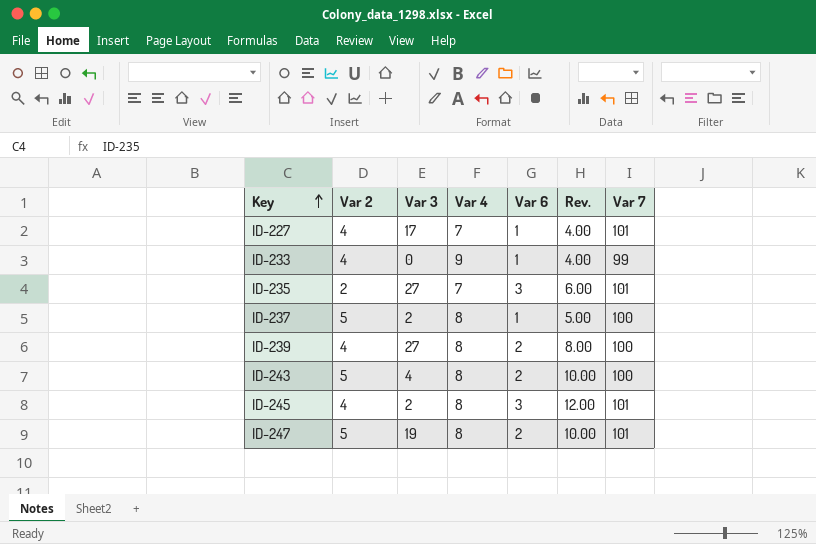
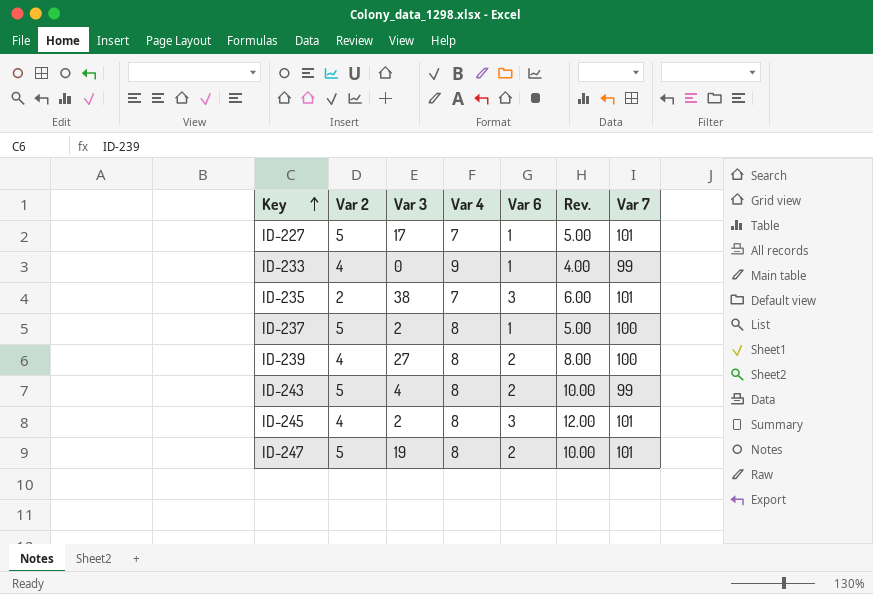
ID-227 | Var 2: 4 -> 5
ID-227 | Rev.: 4.00 -> 5.00
ID-235 | Var 3: 27 -> 38
ID-243 | Var 7: 100 -> 99

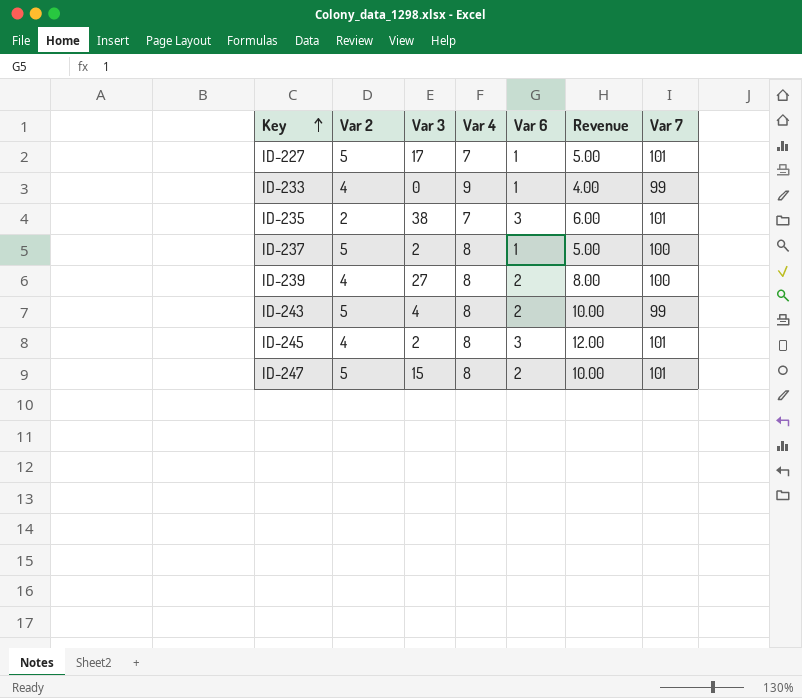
column name: Rev. -> Revenue
ID-247 | Var 3: 19 -> 15

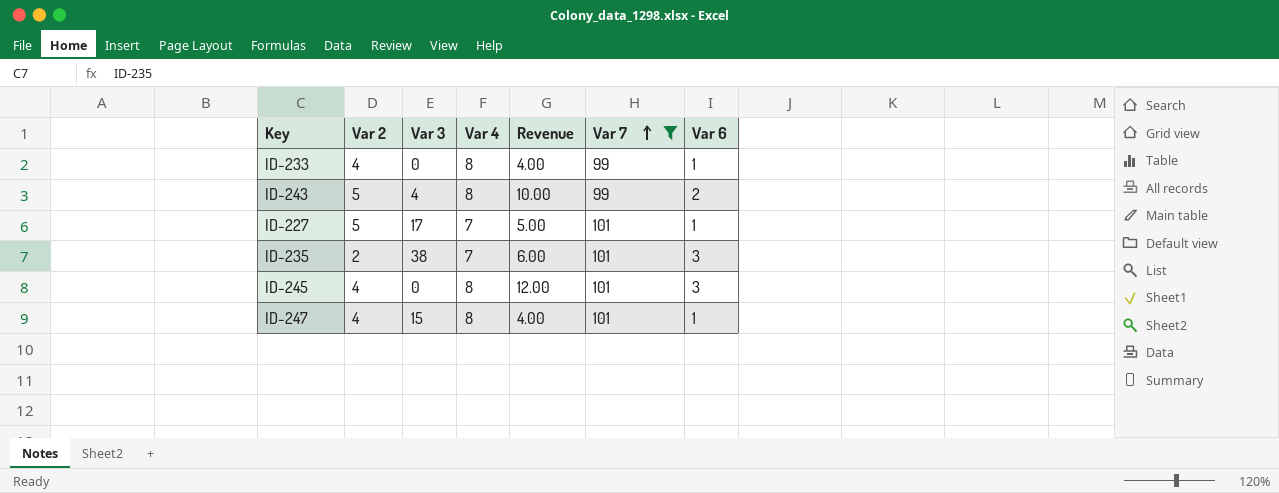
filter: none -> Var 7 != 100
row order: Key ascending -> Var 7 ascending
column Var 6 | position: 5 -> 7
ID-233 | Var 4: 9 -> 8
ID-245 | Var 3: 2 -> 0
ID-247 | Var 2: 5 -> 4
ID-247 | Revenue: 10.00 -> 4.00
ID-247 | Var 6: 2 -> 1

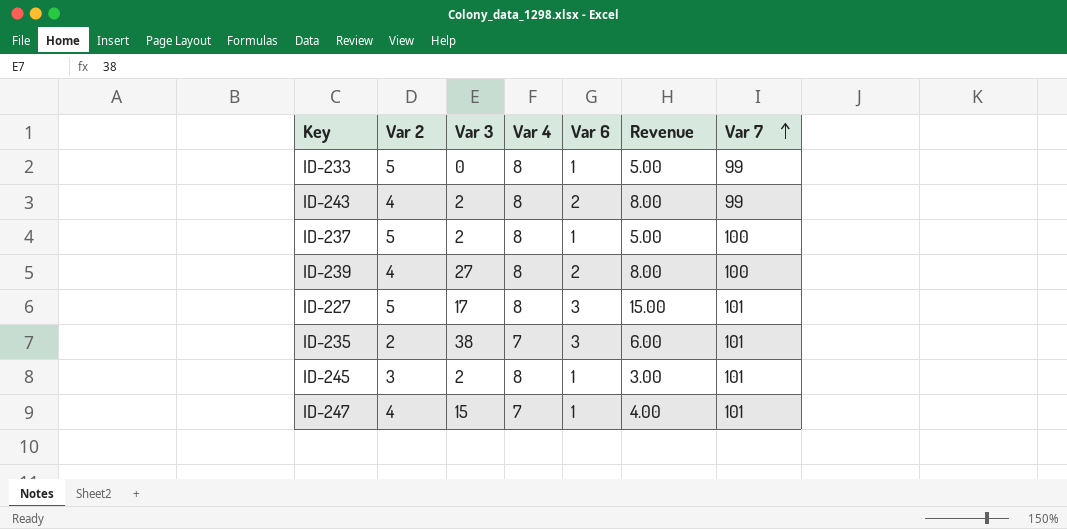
filter: Var 7 != 100 -> none
column Var 6 | position: 7 -> 5
ID-233 | Var 2: 4 -> 5
ID-233 | Revenue: 4.00 -> 5.00
ID-243 | Var 2: 5 -> 4
ID-243 | Var 3: 4 -> 2
ID-243 | Revenue: 10.00 -> 8.00
ID-227 | Var 4: 7 -> 8
ID-227 | Var 6: 1 -> 3
ID-227 | Revenue: 5.00 -> 15.00
ID-245 | Var 2: 4 -> 3
ID-245 | Var 3: 0 -> 2
ID-245 | Var 6: 3 -> 1
ID-245 | Revenue: 12.00 -> 3.00
ID-247 | Var 4: 8 -> 7

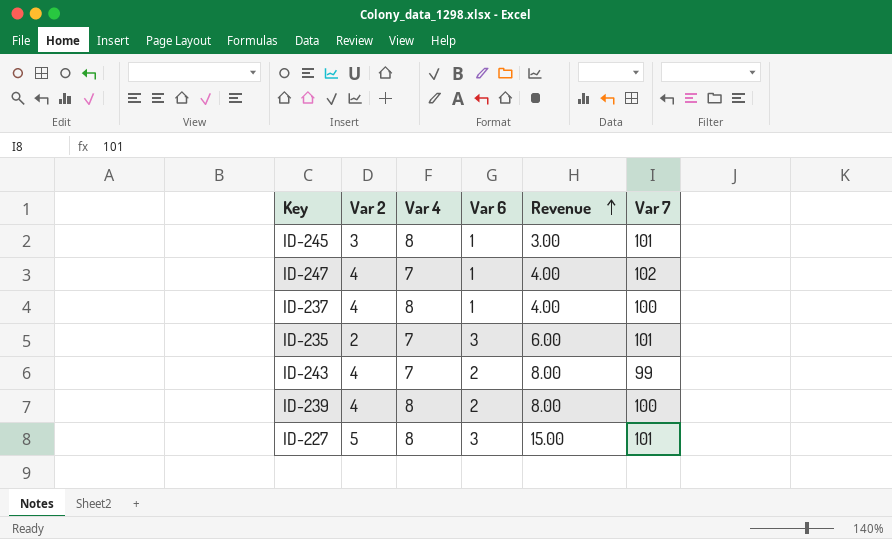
row order: Var 7 ascending -> Revenue ascending
column Var 3 | position: 3 -> none
row ID-233: 5 | 0 | 8 | 1 | 5.00 | 99 -> none
ID-247 | Var 7: 101 -> 102
ID-237 | Var 2: 5 -> 4
ID-237 | Revenue: 5.00 -> 4.00
ID-243 | Var 4: 8 -> 7

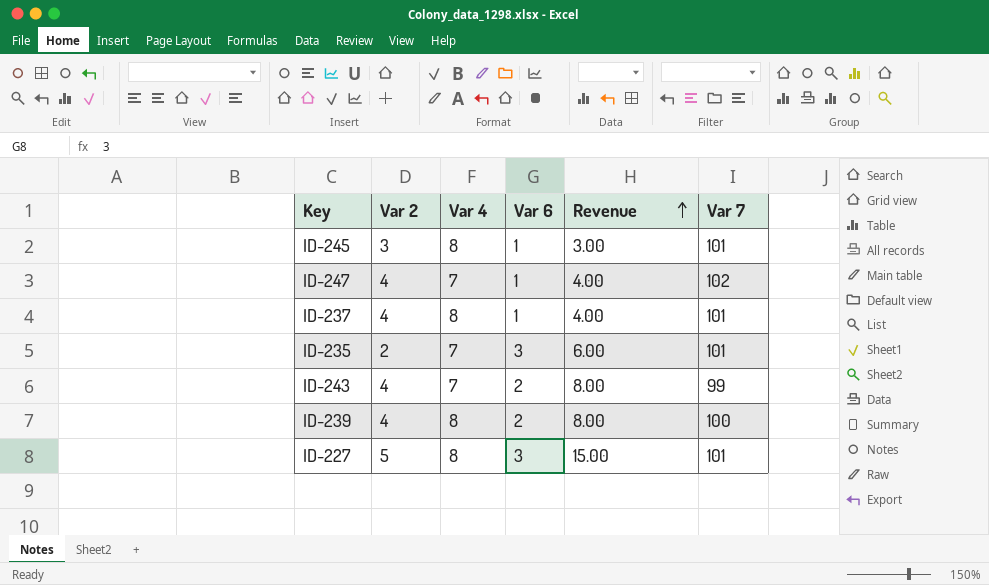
ID-237 | Var 7: 100 -> 101

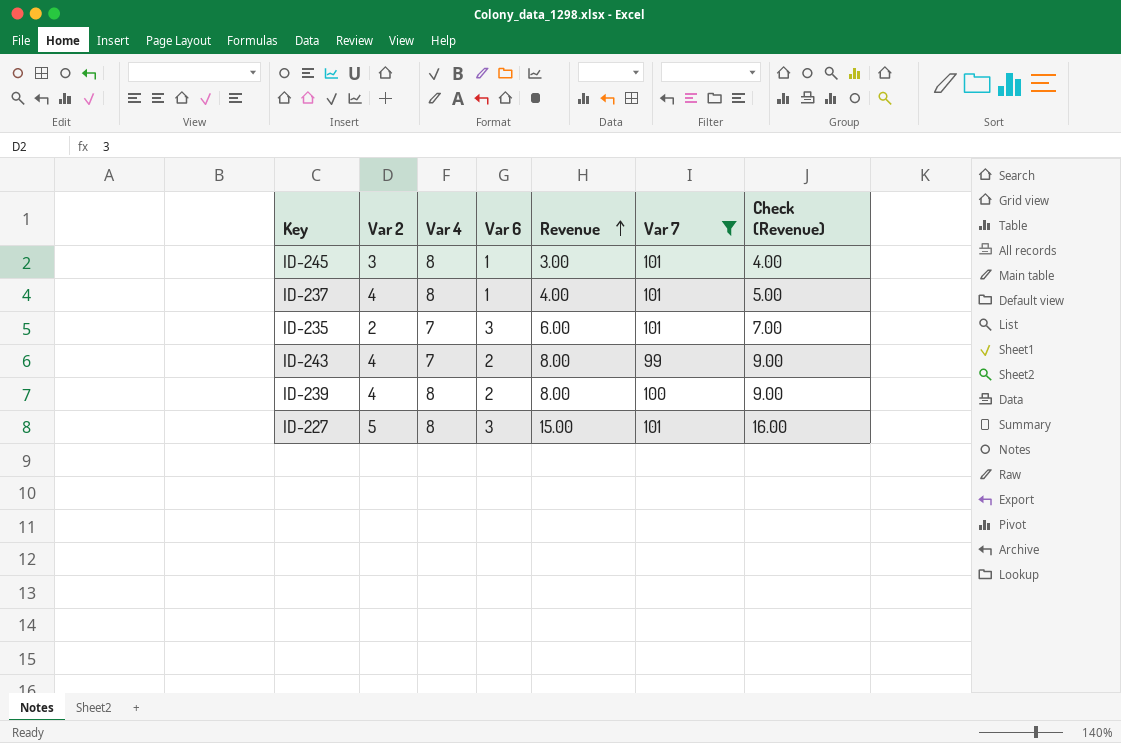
filter: none -> Var 7 != 102
column Check (Revenue) | formula: none -> [Revenue] + 1

